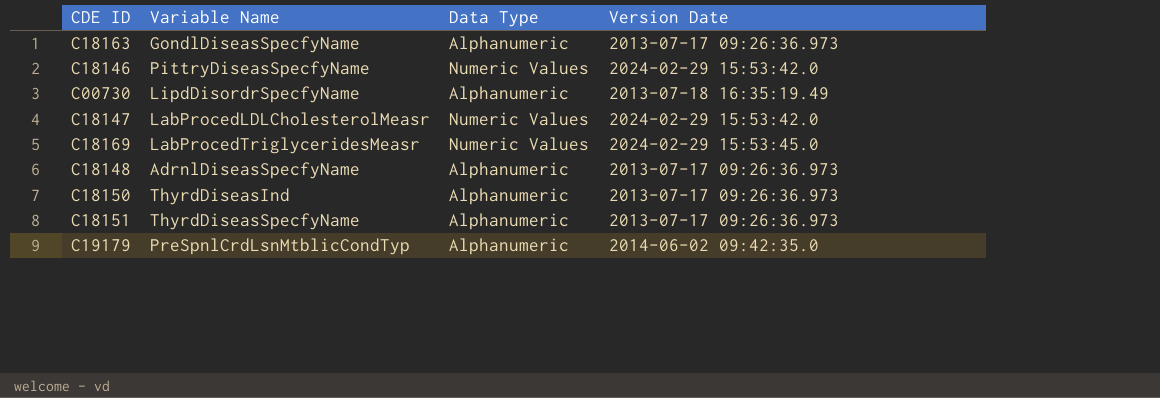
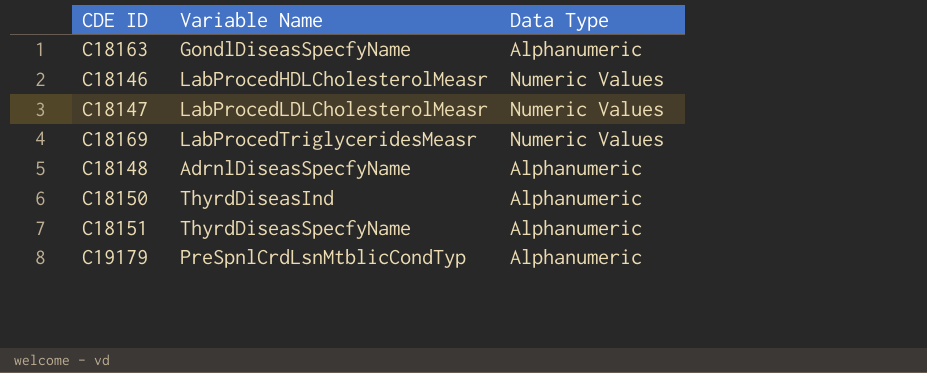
column Version Date | position: 4 -> none
row C00730: LipdDisordrSpecfyName | Alphanumeric | 2013-07-18 16:35:19.49 -> none
C18146 | Variable Name: PittryDiseasSpecfyName -> LabProcedHDLCholesterolMeasr

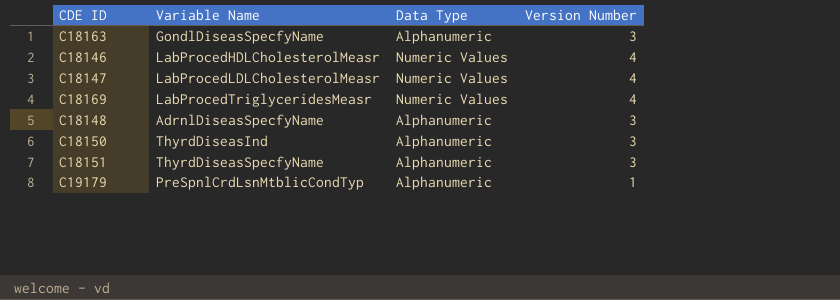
column Version Number | position: none -> 4

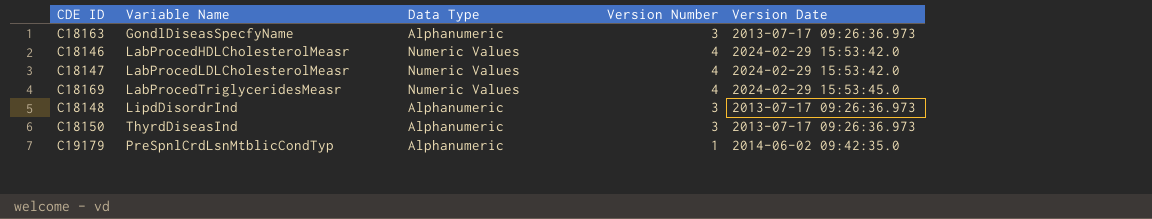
column Version Date | position: none -> 5
row C18151: ThyrdDiseasSpecfyName | Alphanumeric | 3 -> none
C18148 | Variable Name: AdrnlDiseasSpecfyName -> LipdDisordrInd

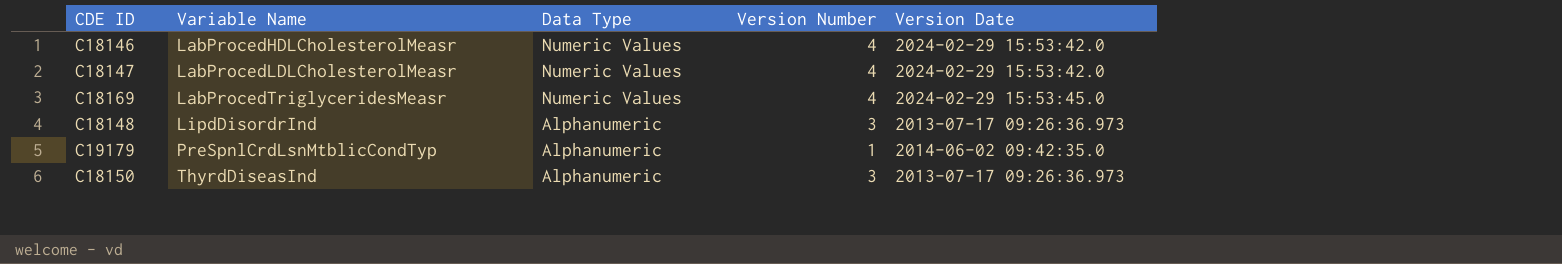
row order: none -> Variable Name ascending
row C18163: GondlDiseasSpecfyName | Alphanumeric | 3 | 2013-07-17 09:26:36.973 -> none

